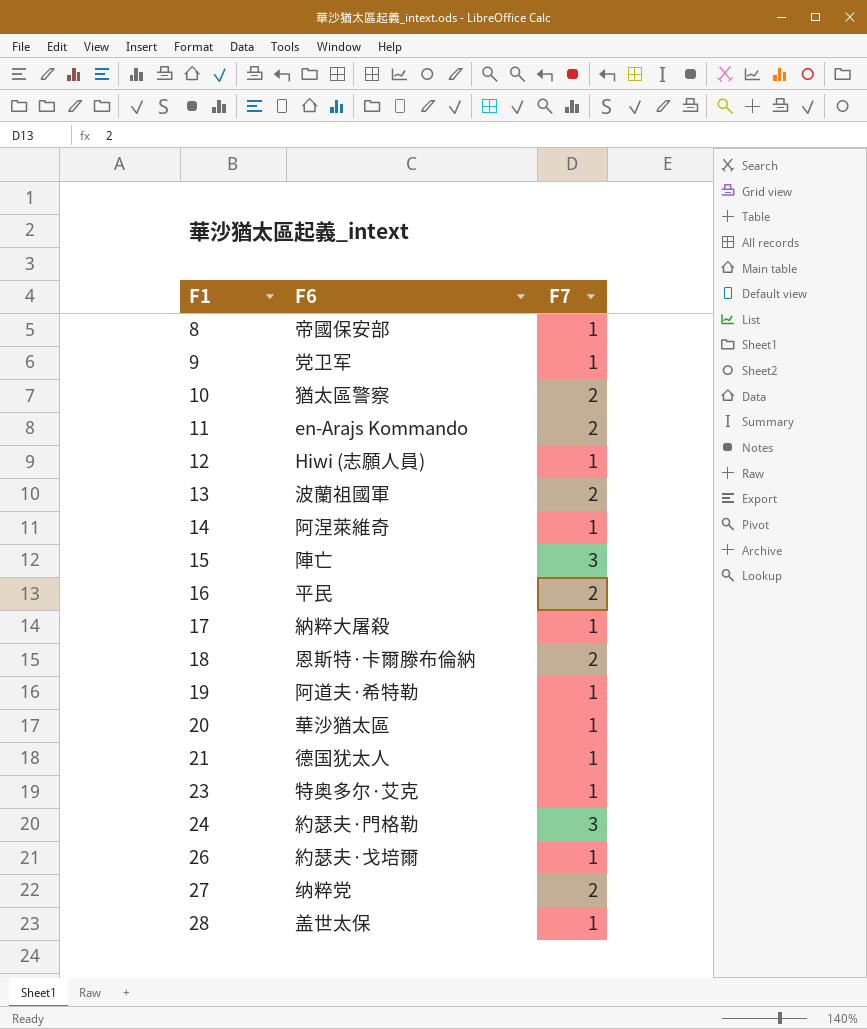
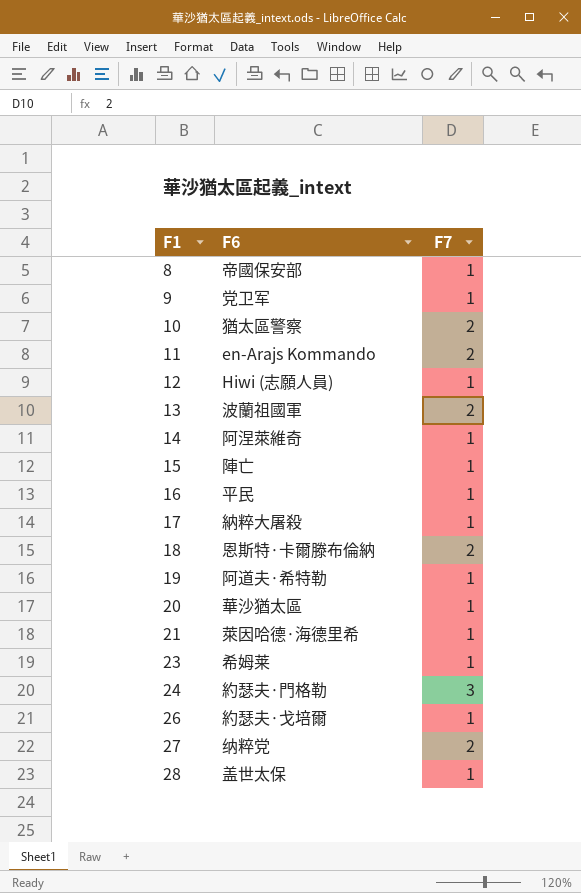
15 | F7: 3 -> 1
16 | F7: 2 -> 1
21 | F6: 德国犹太人 -> 萊因哈德·海德里希
23 | F6: 特奥多尔·艾克 -> 希姆莱

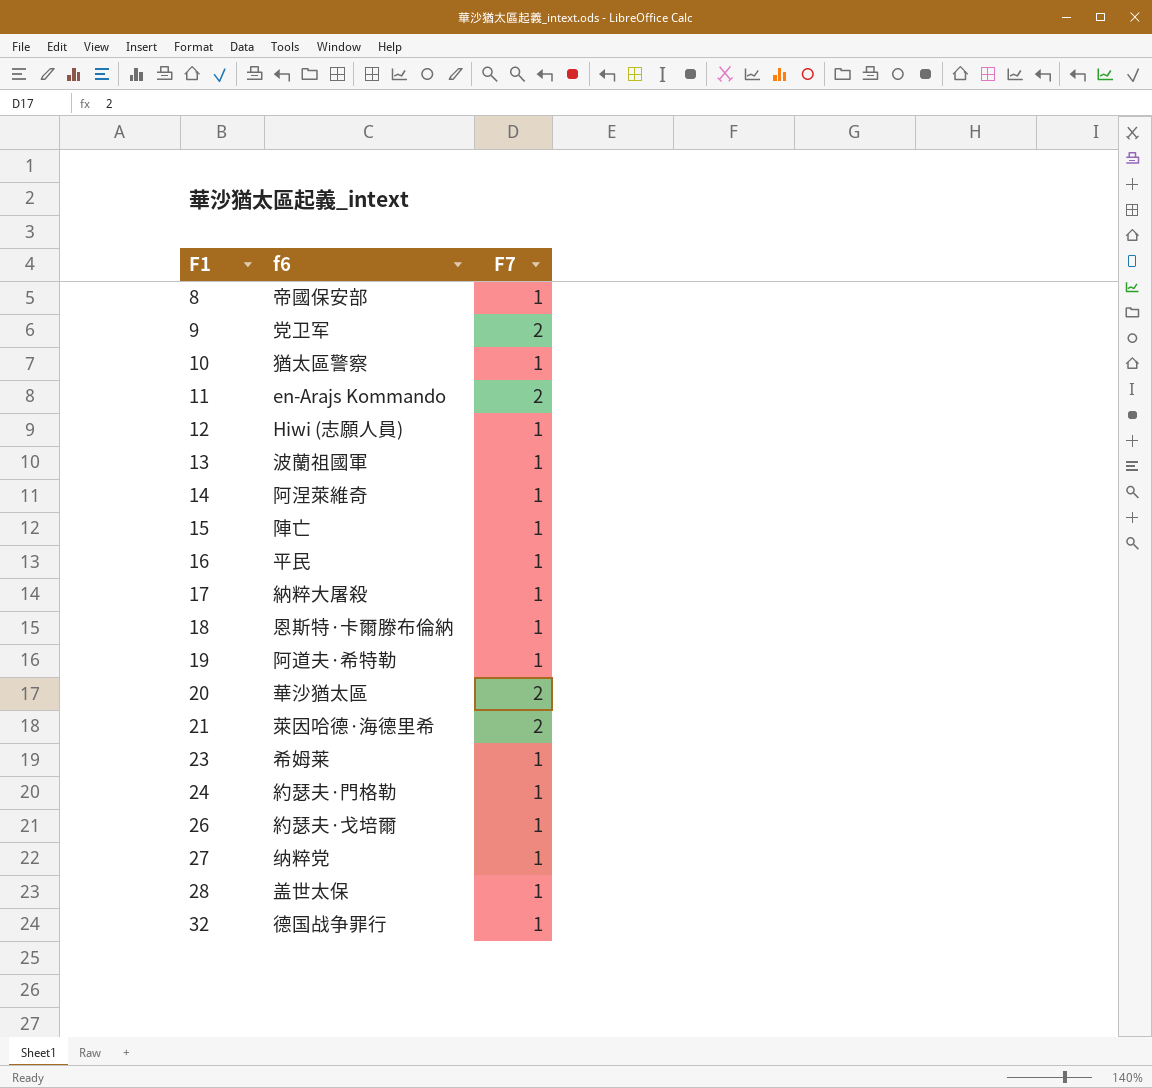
column name: F6 -> f6
9 | F7: 1 -> 2
10 | F7: 2 -> 1
13 | F7: 2 -> 1
18 | F7: 2 -> 1
20 | F7: 1 -> 2
21 | F7: 1 -> 2
24 | F7: 3 -> 1
27 | F7: 2 -> 1
row 32: none -> 德国战争罪行 | 1

